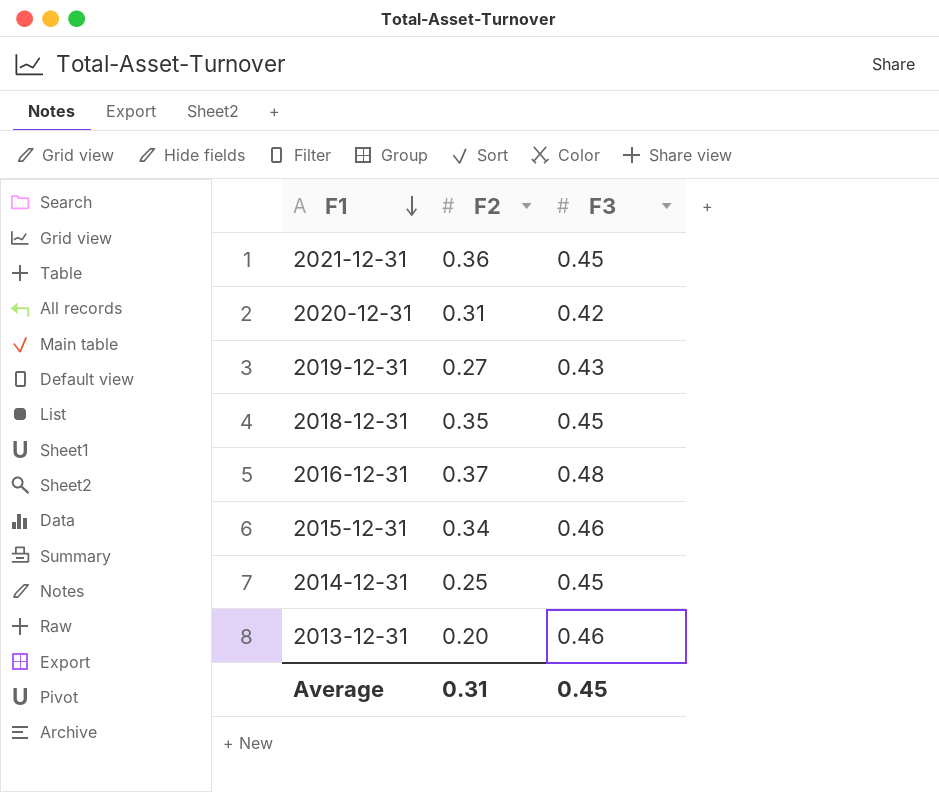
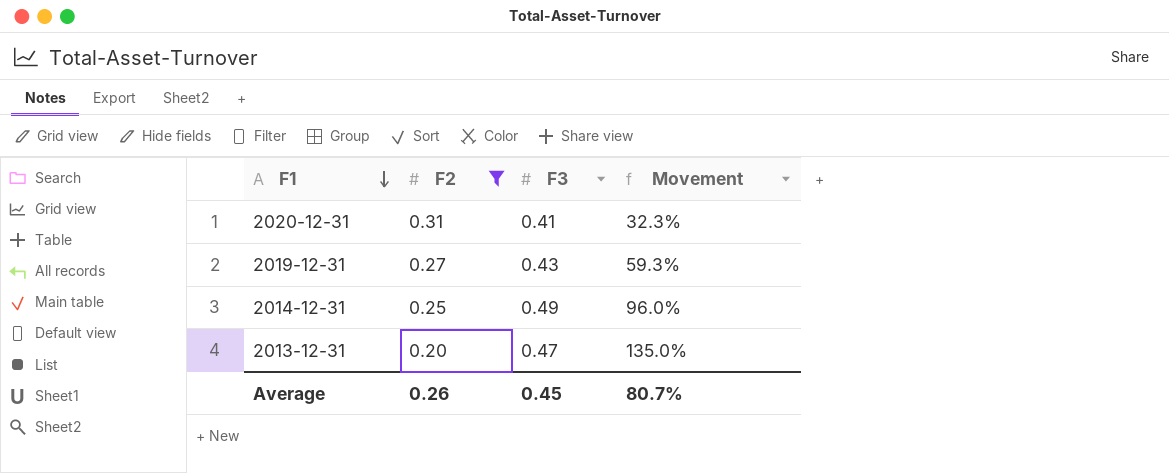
filter: none -> F2 <= 0.31
column Movement | formula: none -> ([F3] - [F2]) / [F2]
2020-12-31 | F3: 0.42 -> 0.41
2014-12-31 | F3: 0.45 -> 0.49
2013-12-31 | F3: 0.46 -> 0.47
Average | F2: 0.31 -> 0.26

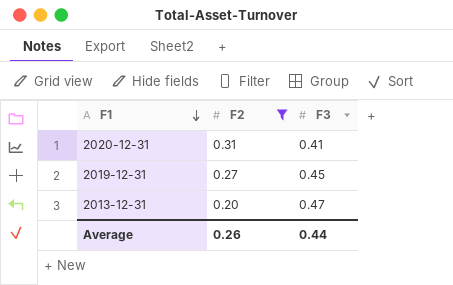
column Movement | formula: ([F3] - [F2]) / [F2] -> none
row 2014-12-31: 0.25 | 0.49 | 96.0% -> none
2019-12-31 | F3: 0.43 -> 0.45
Average | F3: 0.45 -> 0.44

